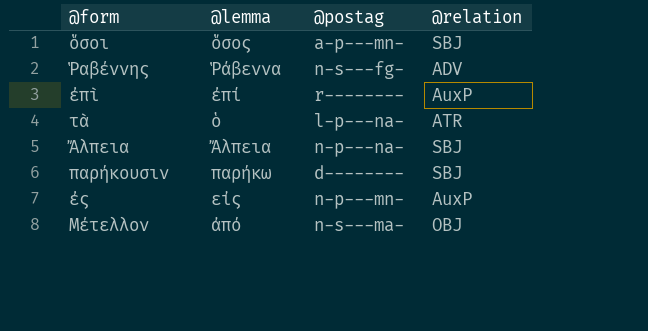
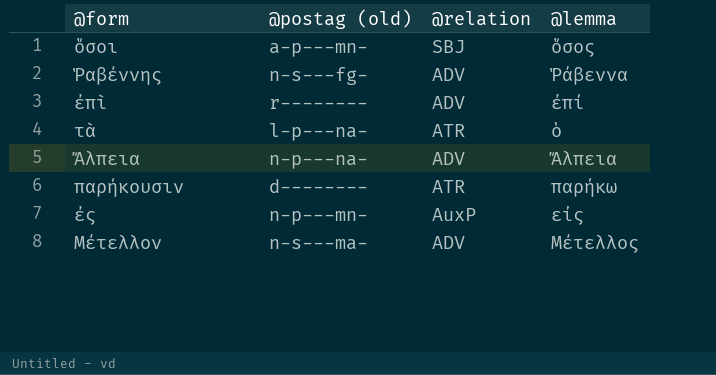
column name: @postag -> @postag (old)
column @lemma | position: 2 -> 4
ἐπὶ | @relation: AuxP -> ADV
Ἄλπεια | @relation: SBJ -> ADV
παρήκουσιν | @relation: SBJ -> ATR
Μέτελλον | @relation: OBJ -> ADV
Μέτελλον | @lemma: ἀπό -> Μέτελλος

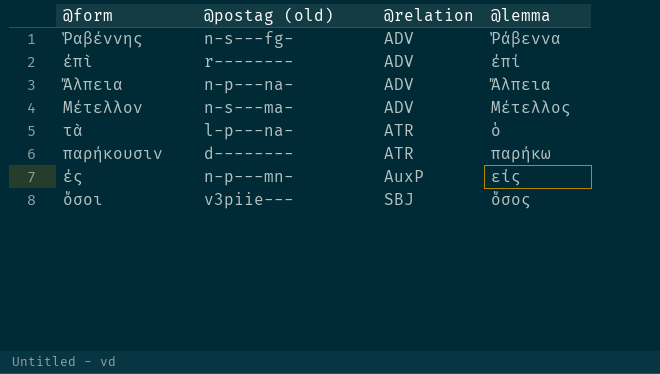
row order: none -> @relation ascending
ὅσοι | @postag (old): a-p---mn- -> v3piie---

